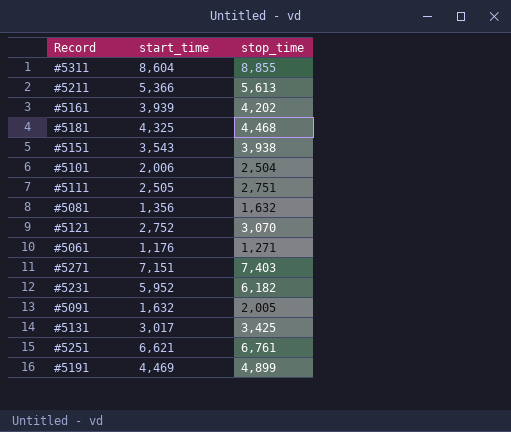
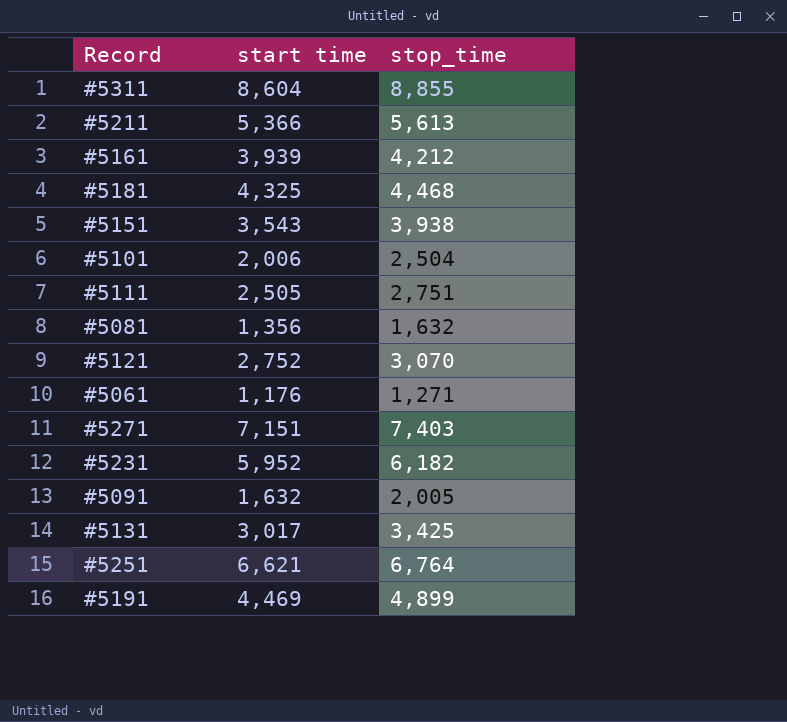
column name: start_time -> start time
#5161 | stop_time: 4,202 -> 4,212
#5251 | stop_time: 6,761 -> 6,764

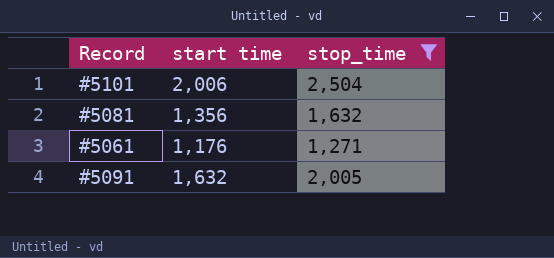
filter: none -> stop_time <= 2,504

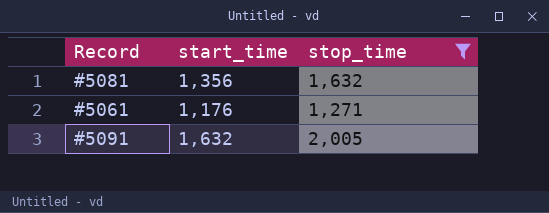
column name: start time -> start_time
row #5101: 2,006 | 2,504 -> none

